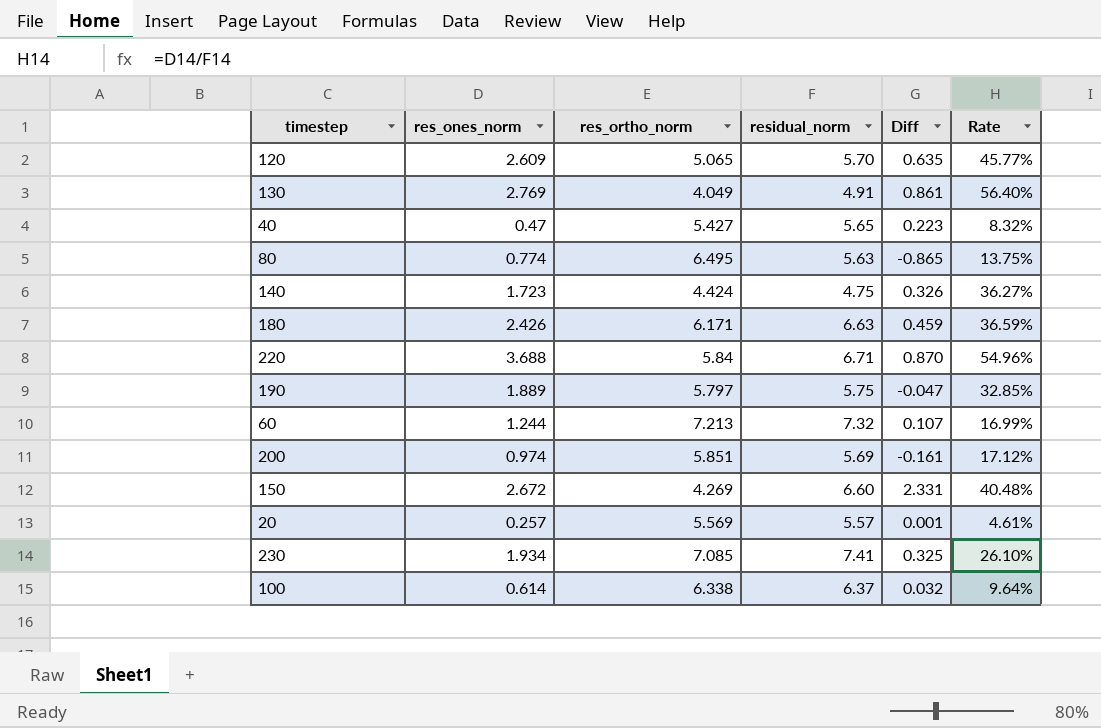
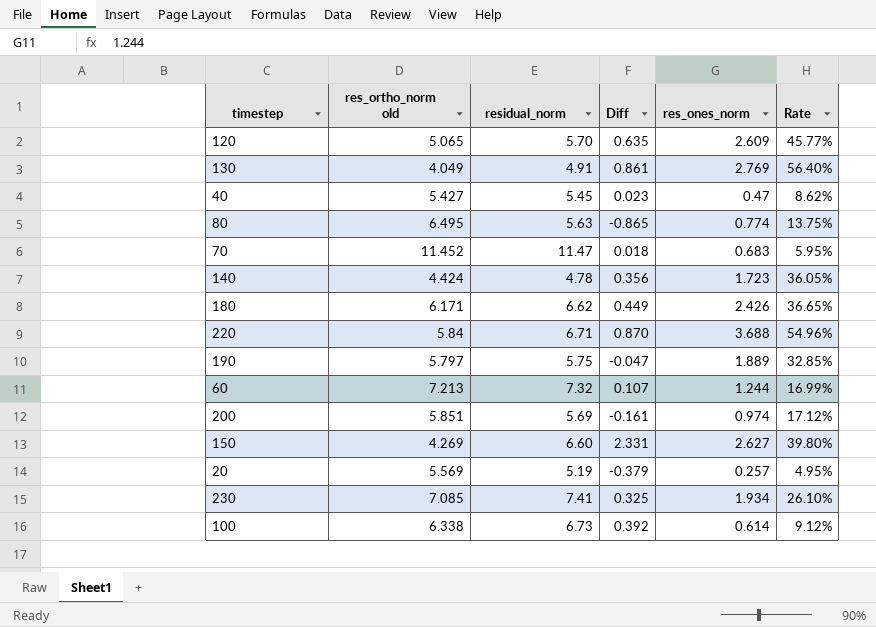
column name: res_ortho_norm -> res_ortho_norm old
column res_ones_norm | position: 2 -> 5
40 | residual_norm: 5.65 -> 5.45
40 | Diff: 0.223 -> 0.023
40 | Rate: 8.32% -> 8.62%
row 70: none -> 11.452 | 11.47 | 0.018 | 0.683 | 5.95%
140 | residual_norm: 4.75 -> 4.78
140 | Diff: 0.326 -> 0.356
140 | Rate: 36.27% -> 36.05%
180 | residual_norm: 6.63 -> 6.62
180 | Diff: 0.459 -> 0.449
180 | Rate: 36.59% -> 36.65%
150 | res_ones_norm: 2.672 -> 2.627
150 | Rate: 40.48% -> 39.80%
20 | residual_norm: 5.57 -> 5.19
20 | Diff: 0.001 -> -0.379
20 | Rate: 4.61% -> 4.95%
100 | residual_norm: 6.37 -> 6.73
100 | Diff: 0.032 -> 0.392
100 | Rate: 9.64% -> 9.12%

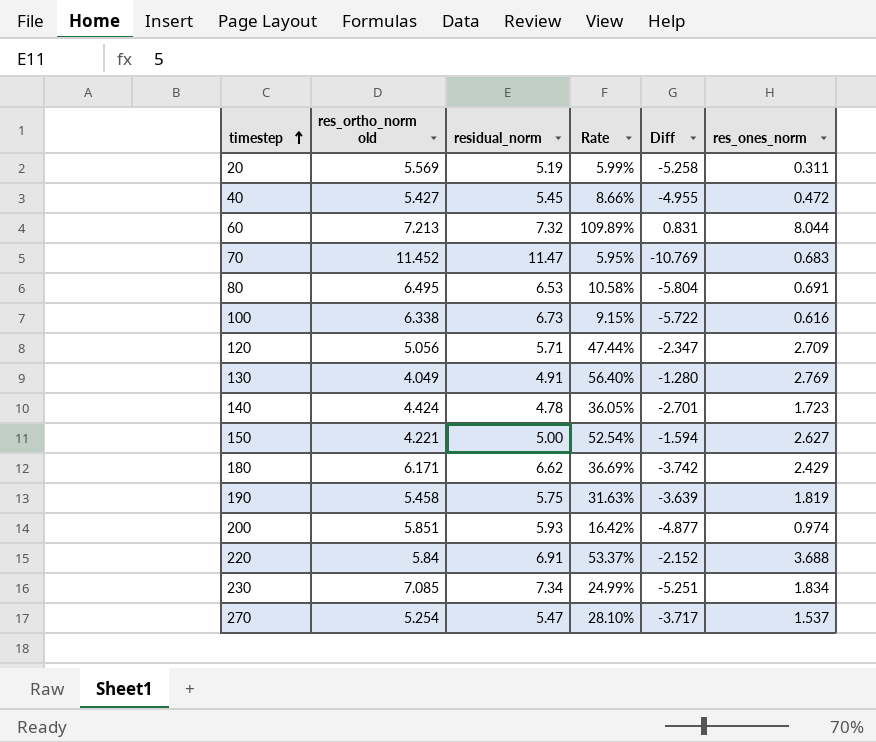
row order: none -> timestep ascending
column Rate | position: 6 -> 4
column Diff | formula: [residual_norm] - [res_ortho_norm old] -> [res_ones_norm] - [res_ortho_norm old]
20 | Rate: 4.95% -> 5.99%
20 | res_ones_norm: 0.257 -> 0.311
40 | Rate: 8.62% -> 8.66%
40 | res_ones_norm: 0.47 -> 0.472
60 | Rate: 16.99% -> 109.89%
60 | res_ones_norm: 1.244 -> 8.044
80 | residual_norm: 5.63 -> 6.53
80 | Rate: 13.75% -> 10.58%
80 | res_ones_norm: 0.774 -> 0.691
100 | Rate: 9.12% -> 9.15%
100 | res_ones_norm: 0.614 -> 0.616
120 | res_ortho_norm old: 5.065 -> 5.056
120 | residual_norm: 5.70 -> 5.71
120 | Rate: 45.77% -> 47.44%
120 | res_ones_norm: 2.609 -> 2.709
150 | res_ortho_norm old: 4.269 -> 4.221
150 | residual_norm: 6.60 -> 5.00
150 | Rate: 39.80% -> 52.54%
180 | Rate: 36.65% -> 36.69%
180 | res_ones_norm: 2.426 -> 2.429
190 | res_ortho_norm old: 5.797 -> 5.458
190 | Rate: 32.85% -> 31.63%
190 | res_ones_norm: 1.889 -> 1.819
200 | residual_norm: 5.69 -> 5.93
200 | Rate: 17.12% -> 16.42%
220 | residual_norm: 6.71 -> 6.91
220 | Rate: 54.96% -> 53.37%
230 | residual_norm: 7.41 -> 7.34
230 | Rate: 26.10% -> 24.99%
230 | res_ones_norm: 1.934 -> 1.834
row 270: none -> 5.254 | 5.47 | 28.10% | -3.717 | 1.537

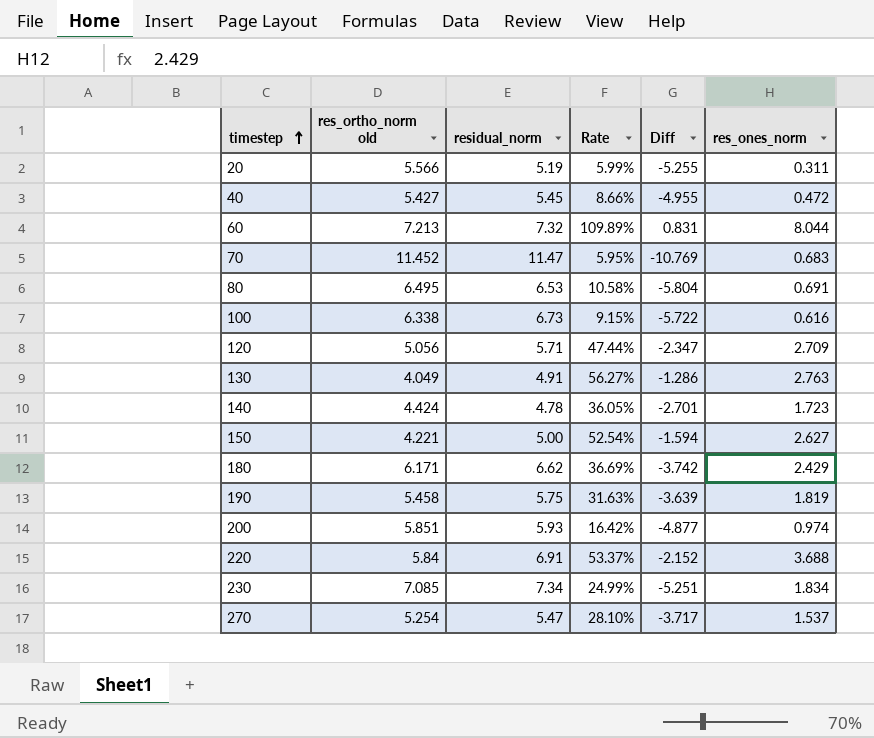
20 | res_ortho_norm old: 5.569 -> 5.566
20 | Diff: -5.258 -> -5.255
130 | Rate: 56.40% -> 56.27%
130 | Diff: -1.280 -> -1.286
130 | res_ones_norm: 2.769 -> 2.763

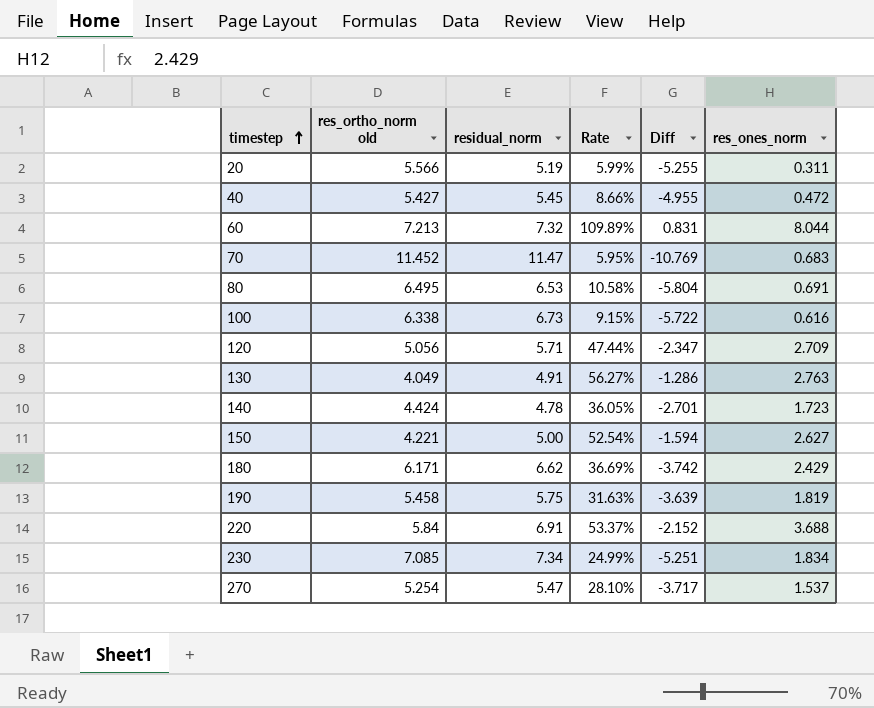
row 200: 5.851 | 5.93 | 16.42% | -4.877 | 0.974 -> none

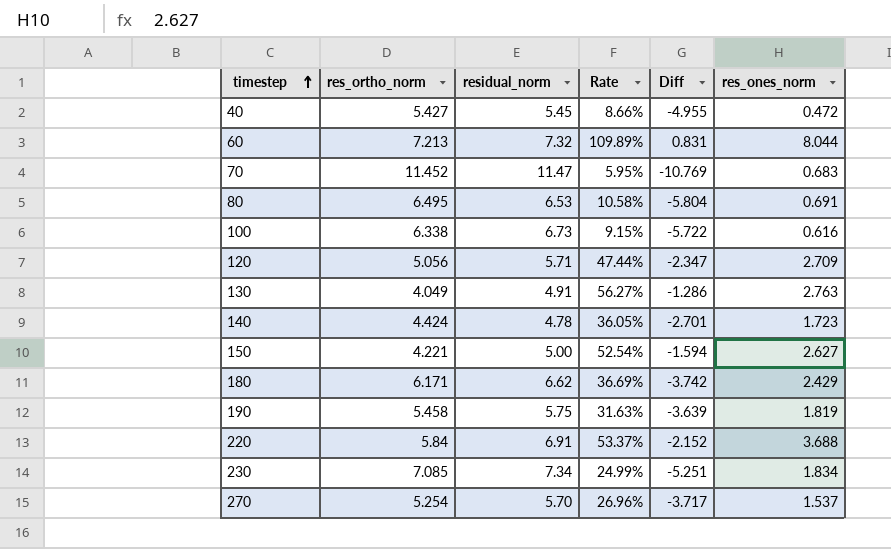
column name: res_ortho_norm old -> res_ortho_norm
row 20: 5.566 | 5.19 | 5.99% | -5.255 | 0.311 -> none
270 | residual_norm: 5.47 -> 5.70
270 | Rate: 28.10% -> 26.96%

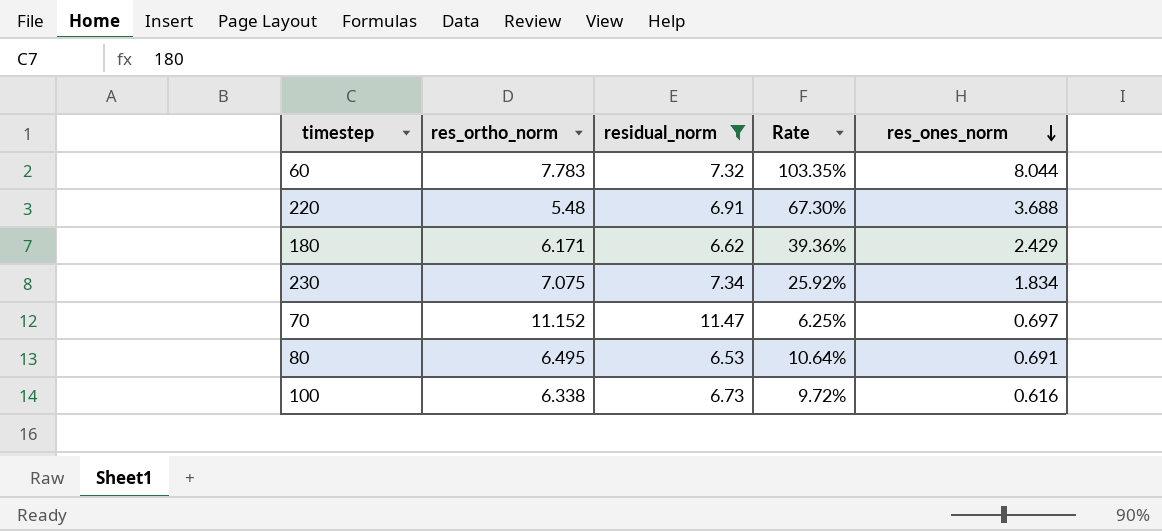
filter: none -> residual_norm >= 6.53
row order: timestep ascending -> res_ones_norm descending
column Diff | formula: [res_ones_norm] - [res_ortho_norm] -> none
column Rate | formula: [res_ones_norm] / [residual_norm] -> [res_ones_norm] / [res_ortho_norm]
60 | res_ortho_norm: 7.213 -> 7.783
220 | res_ortho_norm: 5.84 -> 5.48
230 | res_ortho_norm: 7.085 -> 7.075
70 | res_ortho_norm: 11.452 -> 11.152
70 | res_ones_norm: 0.683 -> 0.697

